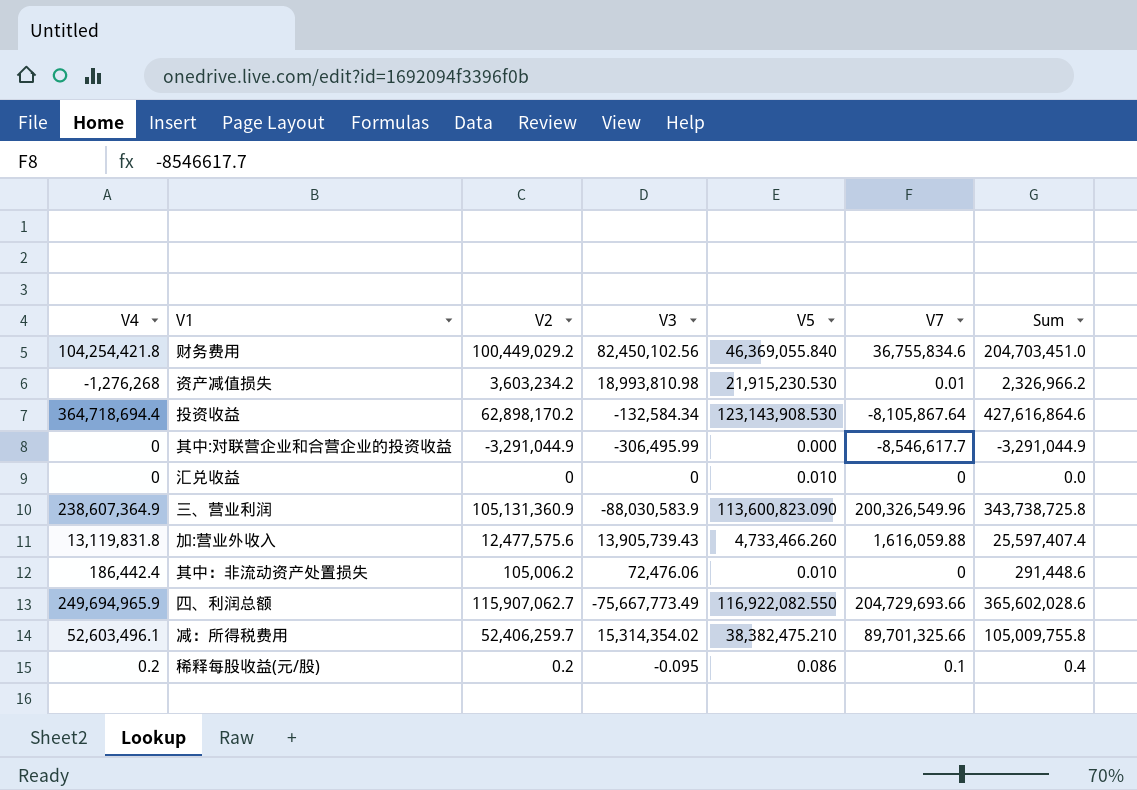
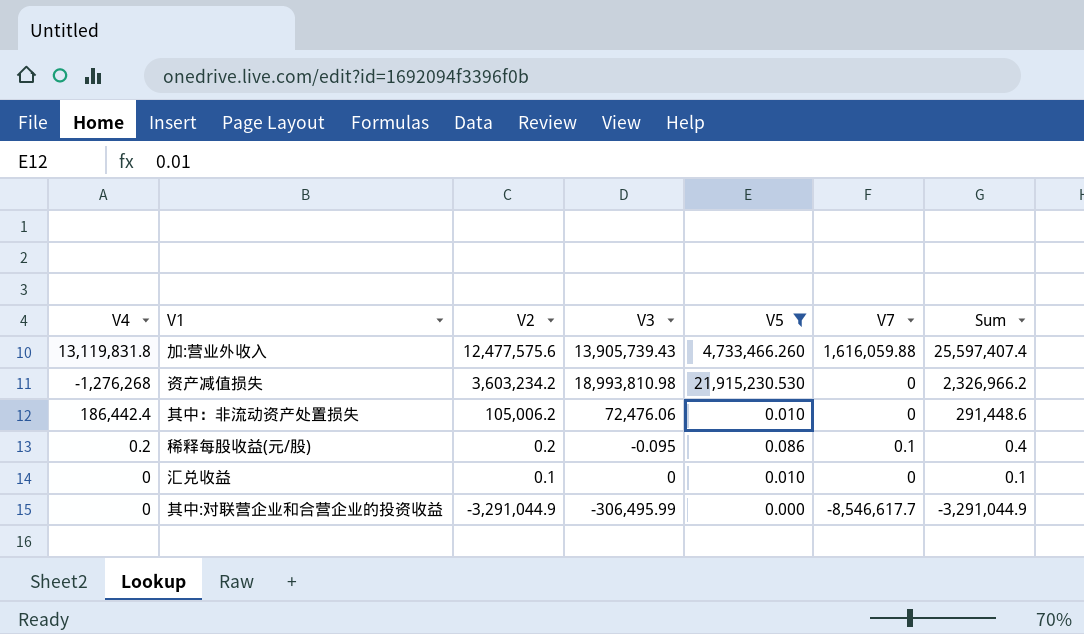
filter: none -> V5 <= 21,915,230.530
row order: none -> V2 descending
资产减值损失 | V7: 0.01 -> 0
汇兑收益 | V2: 0 -> 0.1
汇兑收益 | Sum: 0.0 -> 0.1

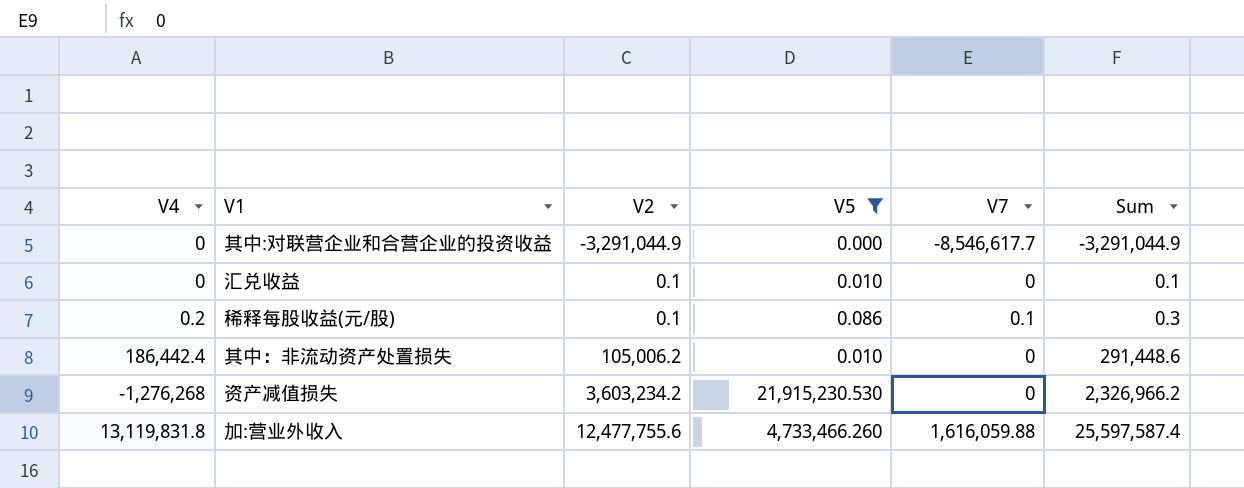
row order: V2 descending -> V2 ascending
column V3 | position: 4 -> none
稀释每股收益(元/股) | V2: 0.2 -> 0.1
稀释每股收益(元/股) | Sum: 0.4 -> 0.3
加:营业外收入 | V2: 12,477,575.6 -> 12,477,755.6
加:营业外收入 | Sum: 25,597,407.4 -> 25,597,587.4

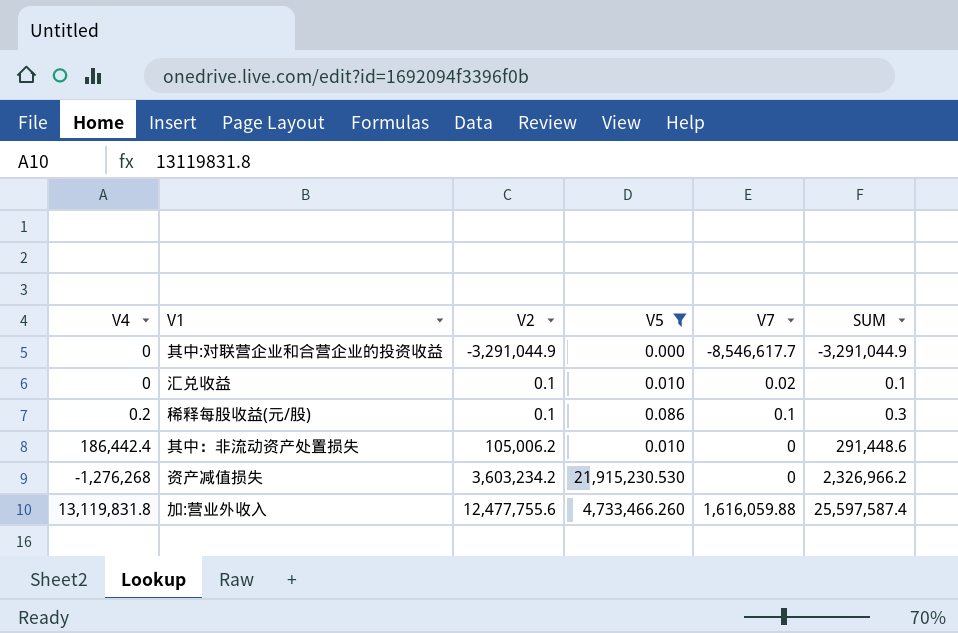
column name: Sum -> SUM
汇兑收益 | V7: 0 -> 0.02

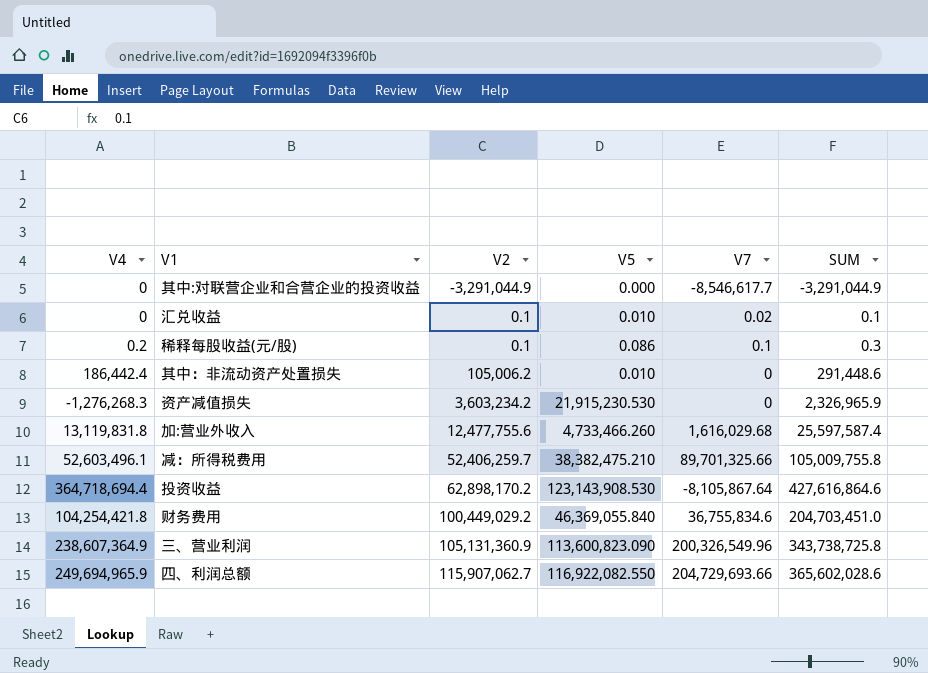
filter: V5 <= 21,915,230.530 -> none
资产减值损失 | V4: -1,276,268 -> -1,276,268.3
资产减值损失 | SUM: 2,326,966.2 -> 2,326,965.9
加:营业外收入 | V7: 1,616,059.88 -> 1,616,029.68

